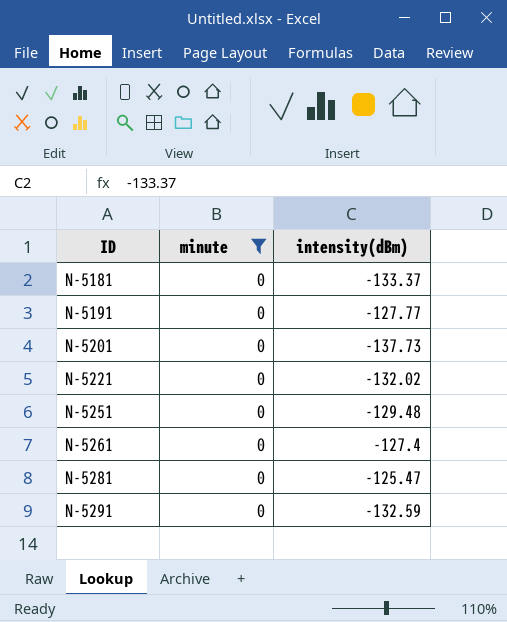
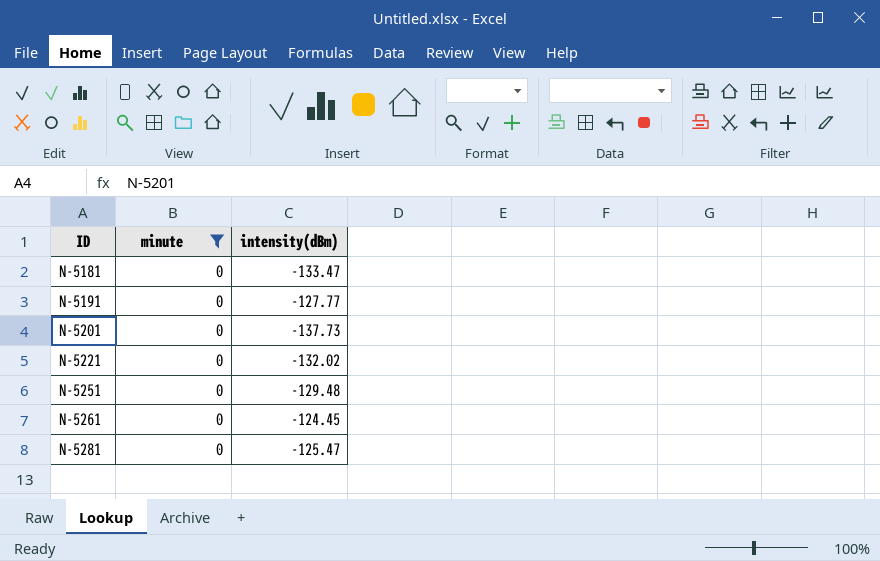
row N-5291: 0 | -132.59 -> none
N-5181 | intensity(dBm): -133.37 -> -133.47
N-5261 | intensity(dBm): -127.4 -> -124.45

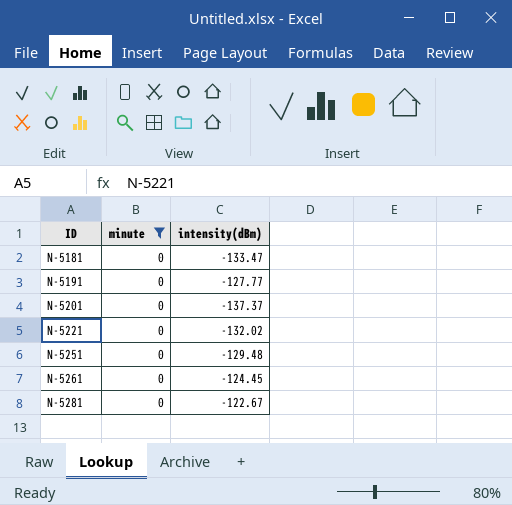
N-5201 | intensity(dBm): -137.73 -> -137.37
N-5281 | intensity(dBm): -125.47 -> -122.67

